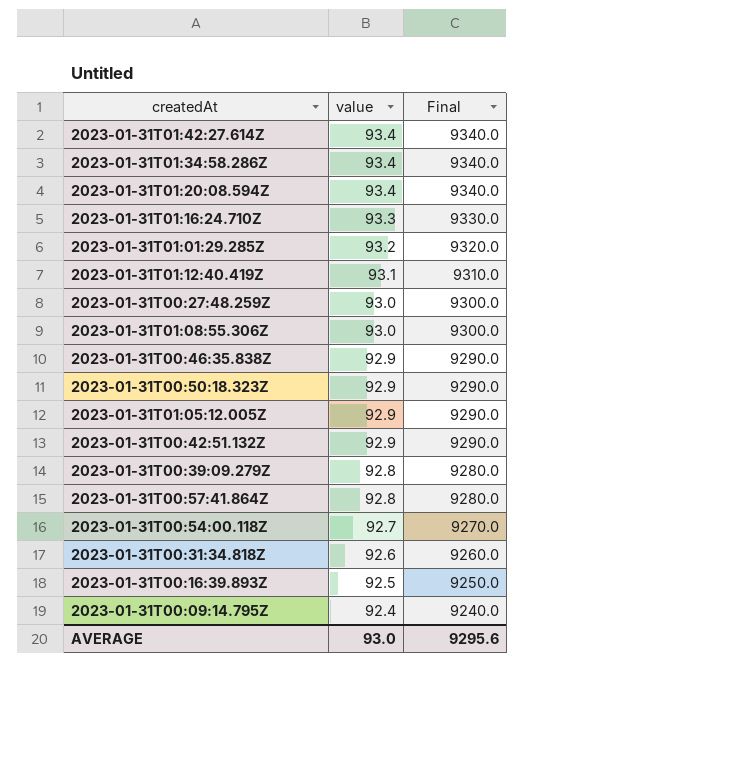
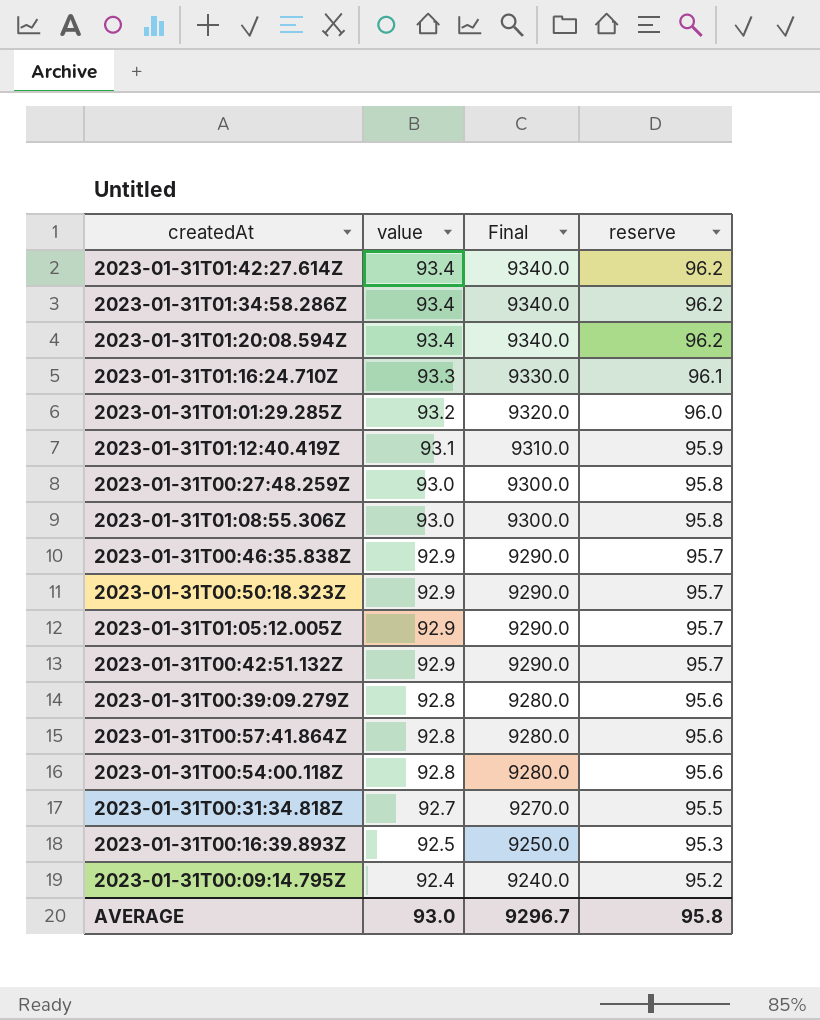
column reserve | formula: none -> [value] * 1.03
2023-01-31T00:54:00.118Z | value: 92.7 -> 92.8
2023-01-31T00:54:00.118Z | Final: 9270.0 -> 9280.0
2023-01-31T00:31:34.818Z | value: 92.6 -> 92.7
2023-01-31T00:31:34.818Z | Final: 9260.0 -> 9270.0
AVERAGE | Final: 9295.6 -> 9296.7

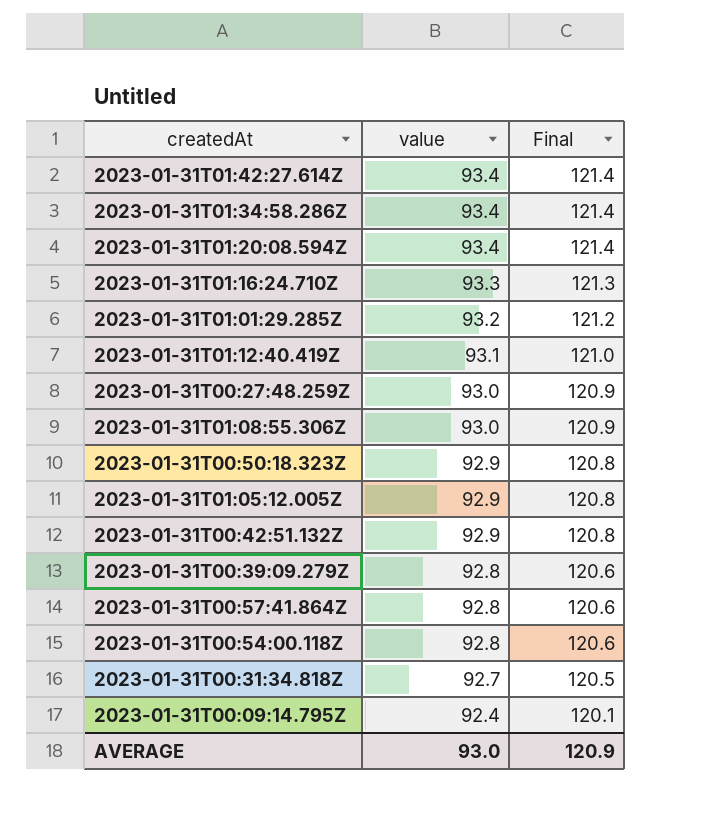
column reserve | formula: [value] * 1.03 -> none
column Final | formula: [value] * 100 -> [value] * 1.3
row 2023-01-31T00:46:35.838Z: 92.9 | 9290.0 | 95.7 -> none
row 2023-01-31T00:16:39.893Z: 92.5 | 9250.0 | 95.3 -> none
AVERAGE | Final: 9296.7 -> 120.9

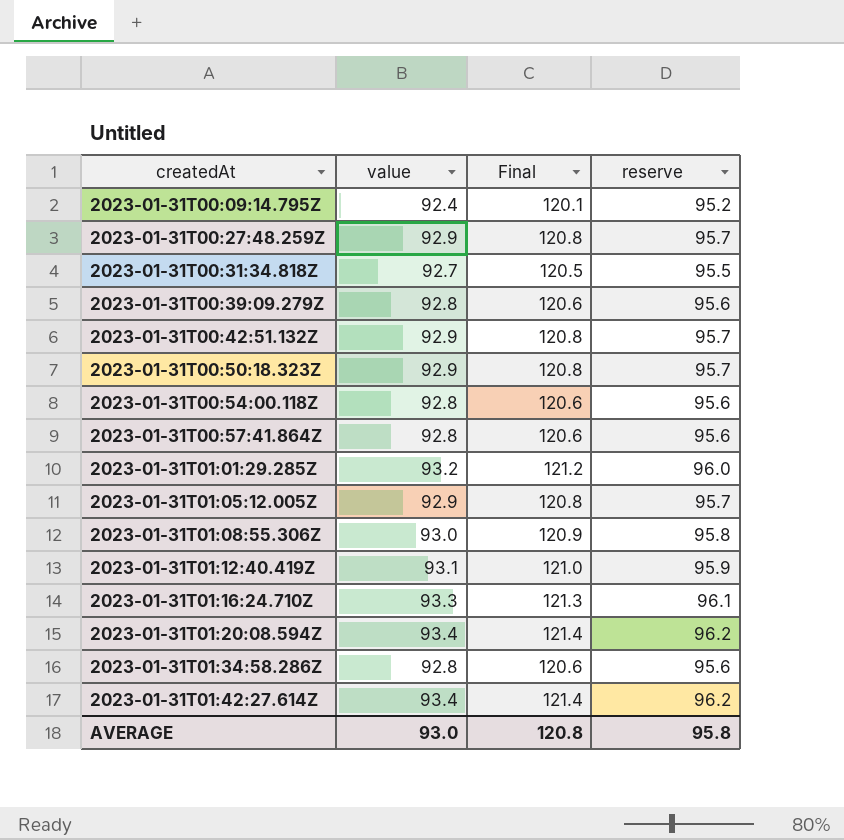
row order: value descending -> createdAt ascending
column reserve | formula: none -> [value] * 1.03
2023-01-31T00:27:48.259Z | value: 93.0 -> 92.9
2023-01-31T00:27:48.259Z | Final: 120.9 -> 120.8
2023-01-31T01:34:58.286Z | value: 93.4 -> 92.8
2023-01-31T01:34:58.286Z | Final: 121.4 -> 120.6
AVERAGE | Final: 120.9 -> 120.8

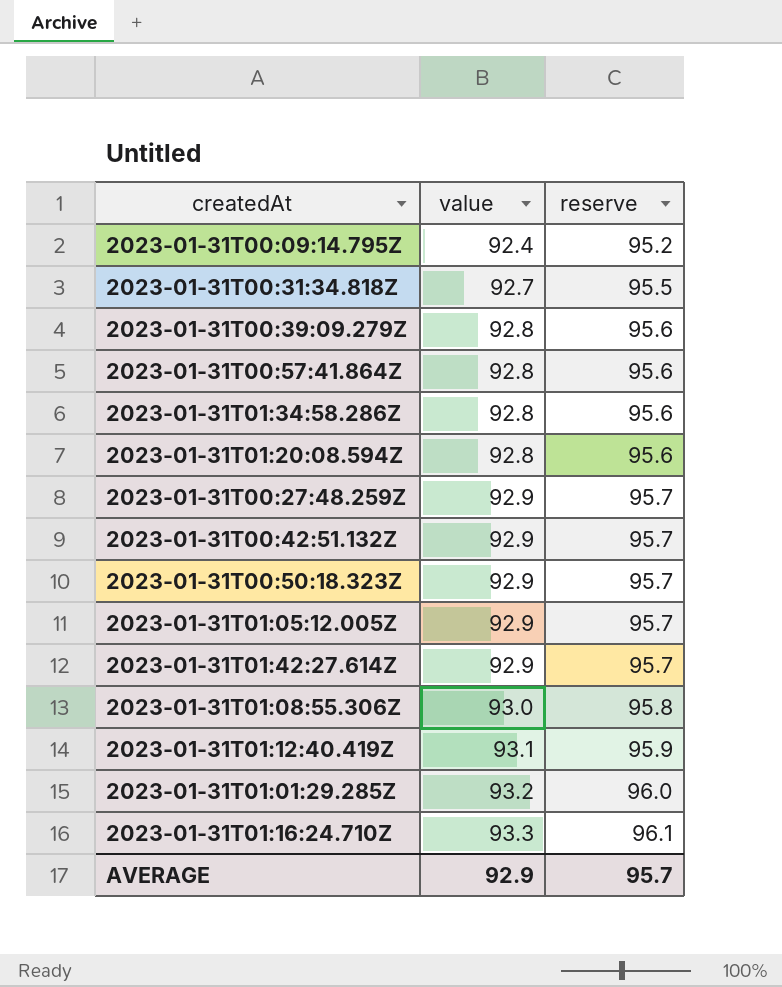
row order: createdAt ascending -> value ascending
column Final | formula: [value] * 1.3 -> none
row 2023-01-31T00:54:00.118Z: 92.8 | 120.6 | 95.6 -> none
2023-01-31T01:20:08.594Z | value: 93.4 -> 92.8
2023-01-31T01:20:08.594Z | reserve: 96.2 -> 95.6
2023-01-31T01:42:27.614Z | value: 93.4 -> 92.9
2023-01-31T01:42:27.614Z | reserve: 96.2 -> 95.7
AVERAGE | value: 93.0 -> 92.9
AVERAGE | reserve: 95.8 -> 95.7

